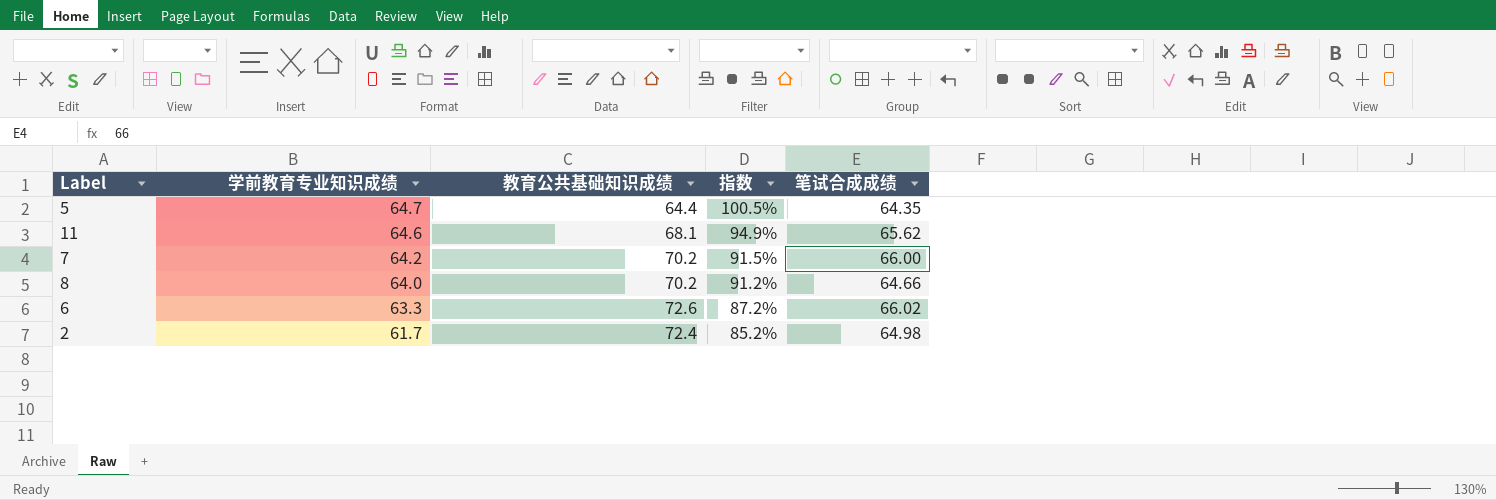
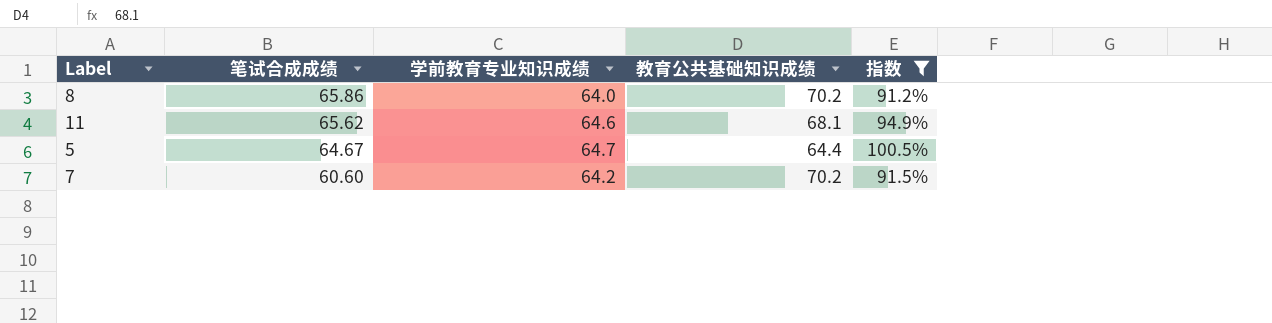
filter: none -> 指数 >= 91.2%
row order: 学前教育专业知识成绩 descending -> 笔试合成成绩 descending
column 笔试合成成绩 | position: 5 -> 2
8 | 笔试合成成绩: 64.66 -> 65.86
5 | 笔试合成成绩: 64.35 -> 64.67
7 | 笔试合成成绩: 66.00 -> 60.60

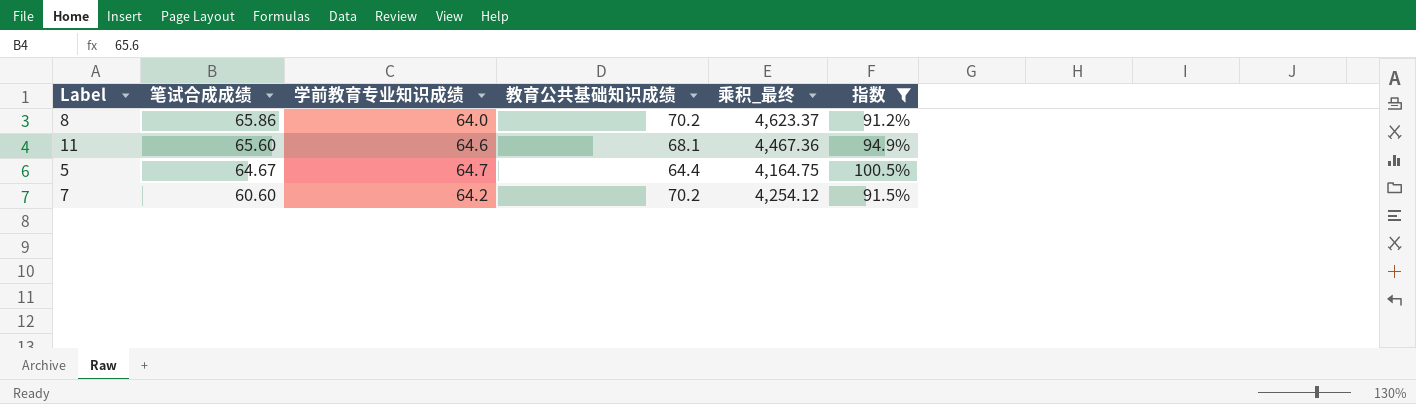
column 乘积_最终 | formula: none -> [笔试合成成绩] * [教育公共基础知识成绩]
11 | 笔试合成成绩: 65.62 -> 65.60

